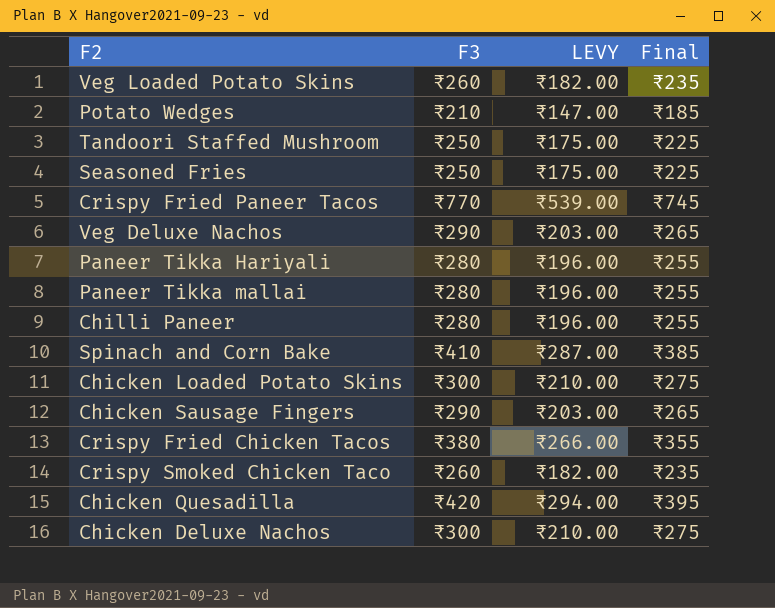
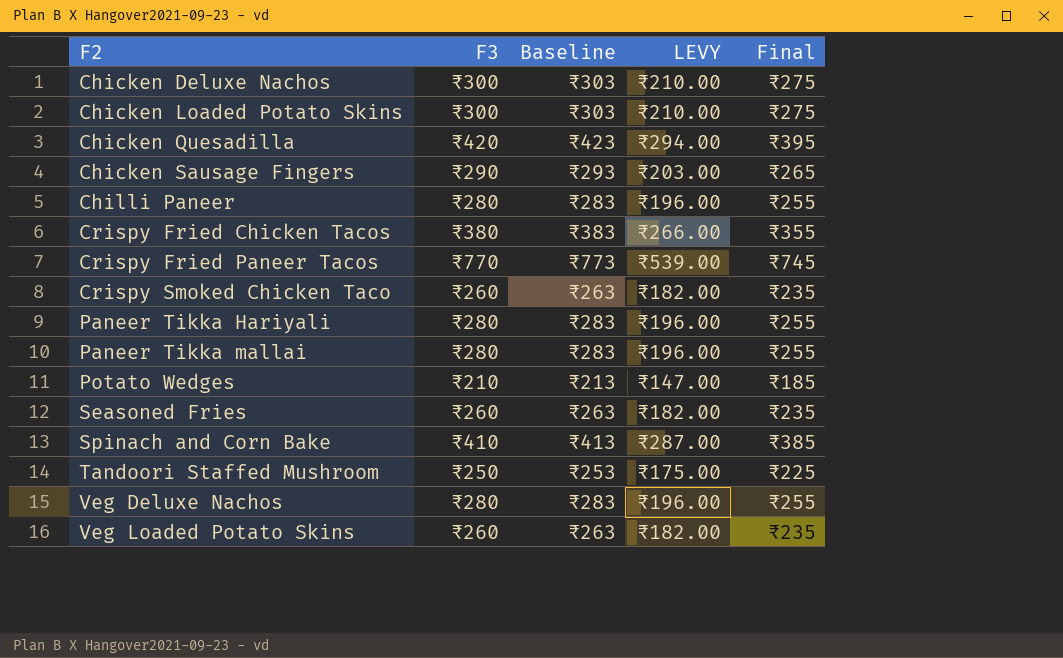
row order: none -> F2 ascending
column Baseline | formula: none -> [F3] + 3
Seasoned Fries | F3: ₹250 -> ₹260
Seasoned Fries | LEVY: ₹175.00 -> ₹182.00
Seasoned Fries | Final: ₹225 -> ₹235
Veg Deluxe Nachos | F3: ₹290 -> ₹280
Veg Deluxe Nachos | LEVY: ₹203.00 -> ₹196.00
Veg Deluxe Nachos | Final: ₹265 -> ₹255

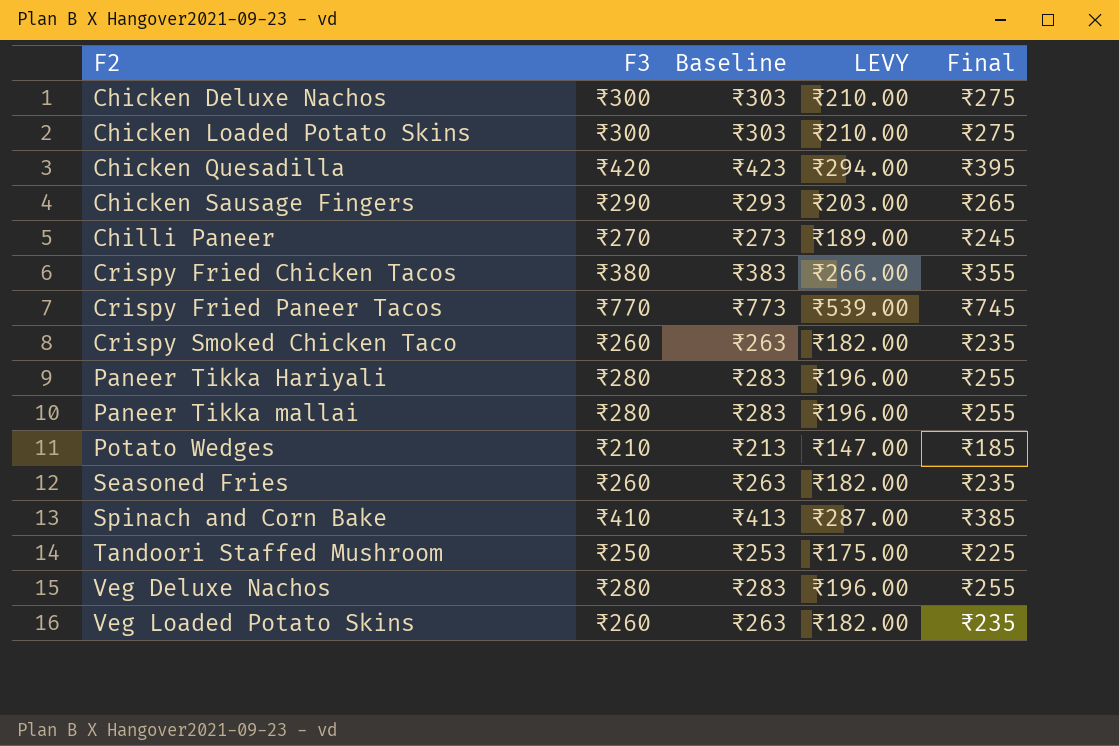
Chilli Paneer | F3: ₹280 -> ₹270
Chilli Paneer | Baseline: ₹283 -> ₹273
Chilli Paneer | LEVY: ₹196.00 -> ₹189.00
Chilli Paneer | Final: ₹255 -> ₹245

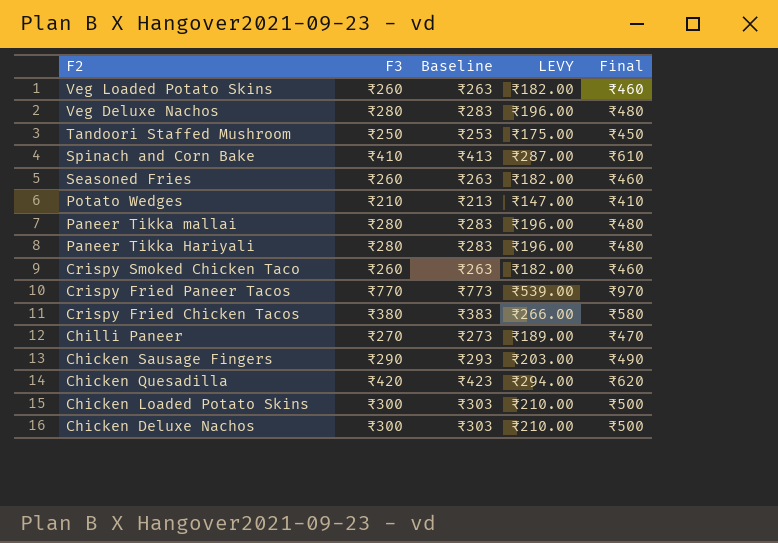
row order: F2 ascending -> F2 descending
column Final | formula: [F3] - 25 -> [F3] + 200

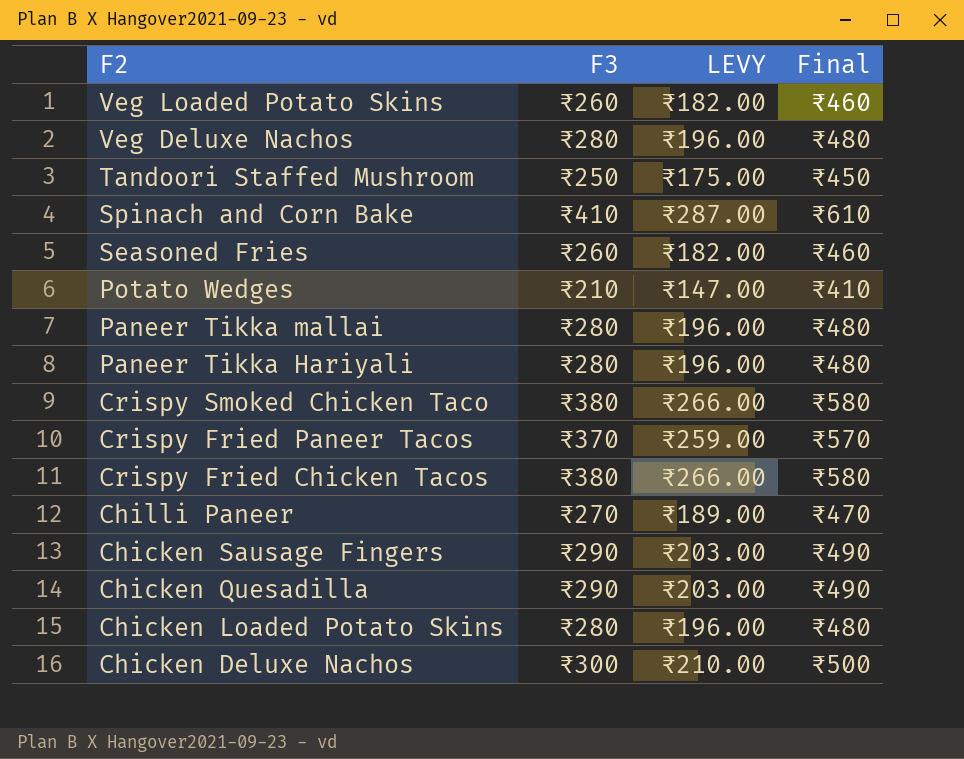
column Baseline | formula: [F3] + 3 -> none
Crispy Smoked Chicken Taco | F3: ₹260 -> ₹380
Crispy Smoked Chicken Taco | LEVY: ₹182.00 -> ₹266.00
Crispy Smoked Chicken Taco | Final: ₹460 -> ₹580
Crispy Fried Paneer Tacos | F3: ₹770 -> ₹370
Crispy Fried Paneer Tacos | LEVY: ₹539.00 -> ₹259.00
Crispy Fried Paneer Tacos | Final: ₹970 -> ₹570
Chicken Quesadilla | F3: ₹420 -> ₹290
Chicken Quesadilla | LEVY: ₹294.00 -> ₹203.00
Chicken Quesadilla | Final: ₹620 -> ₹490
Chicken Loaded Potato Skins | F3: ₹300 -> ₹280
Chicken Loaded Potato Skins | LEVY: ₹210.00 -> ₹196.00
Chicken Loaded Potato Skins | Final: ₹500 -> ₹480

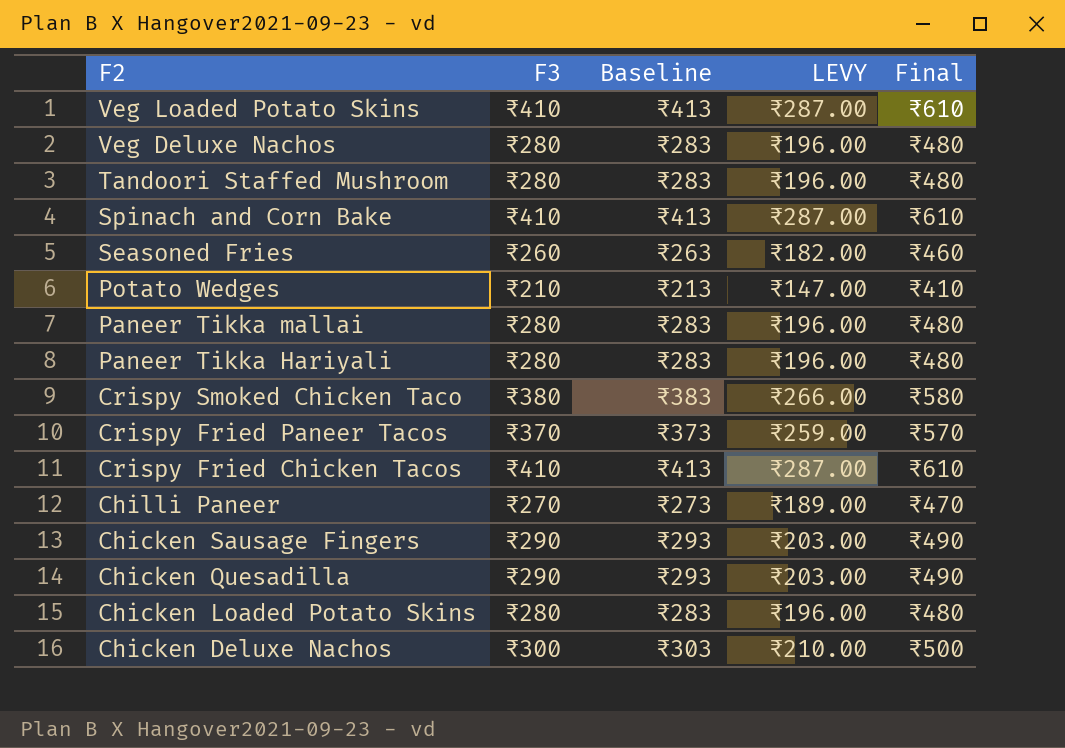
column Baseline | formula: none -> [F3] + 3
Veg Loaded Potato Skins | F3: ₹260 -> ₹410
Veg Loaded Potato Skins | LEVY: ₹182.00 -> ₹287.00
Veg Loaded Potato Skins | Final: ₹460 -> ₹610
Tandoori Staffed Mushroom | F3: ₹250 -> ₹280
Tandoori Staffed Mushroom | LEVY: ₹175.00 -> ₹196.00
Tandoori Staffed Mushroom | Final: ₹450 -> ₹480
Crispy Fried Chicken Tacos | F3: ₹380 -> ₹410
Crispy Fried Chicken Tacos | LEVY: ₹266.00 -> ₹287.00
Crispy Fried Chicken Tacos | Final: ₹580 -> ₹610

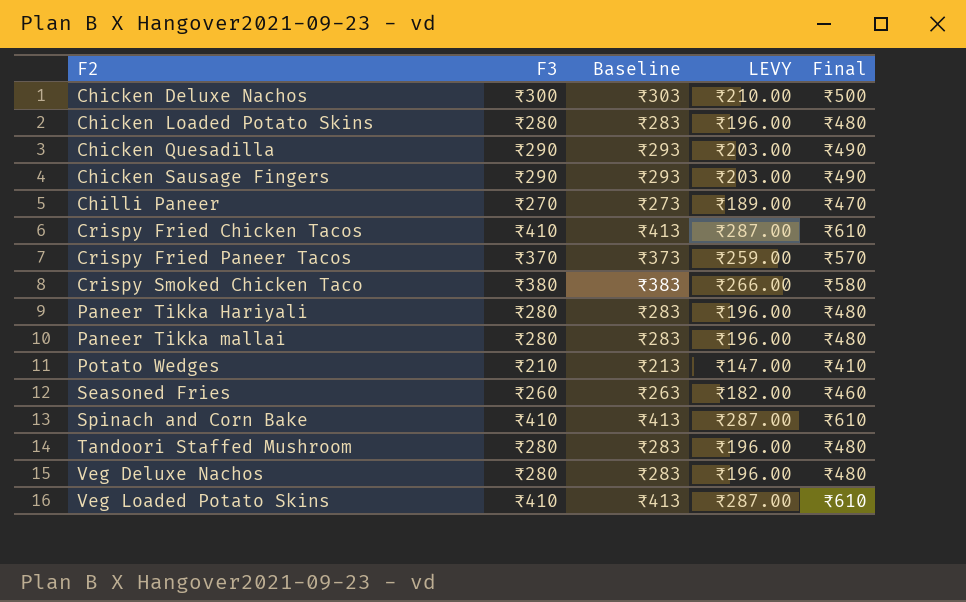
row order: F2 descending -> F2 ascending

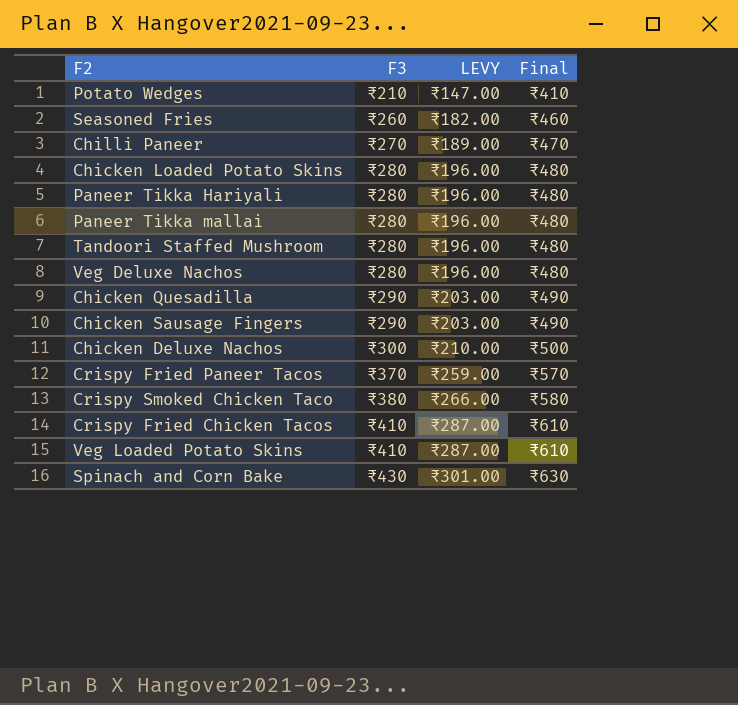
row order: F2 ascending -> F3 ascending
column Baseline | formula: [F3] + 3 -> none
Spinach and Corn Bake | F3: ₹410 -> ₹430
Spinach and Corn Bake | LEVY: ₹287.00 -> ₹301.00
Spinach and Corn Bake | Final: ₹610 -> ₹630

